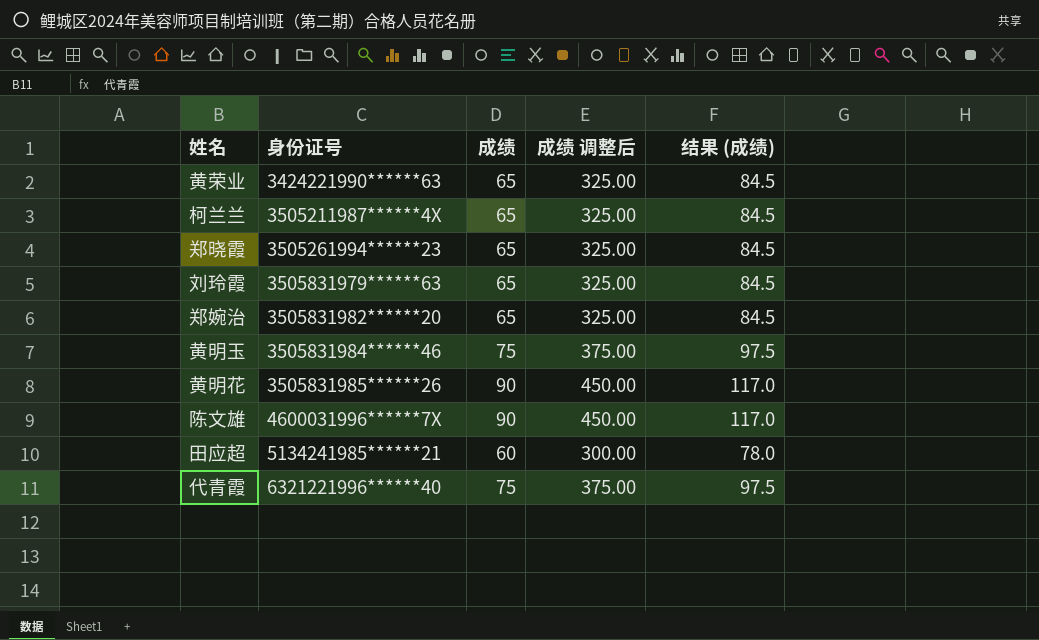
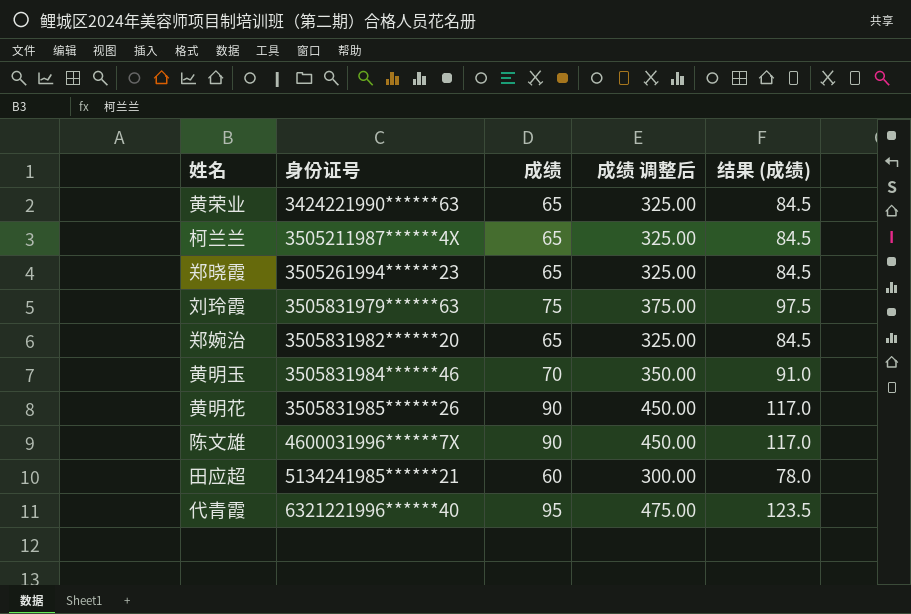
刘玲霞 | 成绩: 65 -> 75
刘玲霞 | 成绩 调整后: 325.00 -> 375.00
刘玲霞 | 结果 (成绩): 84.5 -> 97.5
黄明玉 | 成绩: 75 -> 70
黄明玉 | 成绩 调整后: 375.00 -> 350.00
黄明玉 | 结果 (成绩): 97.5 -> 91.0
代青霞 | 成绩: 75 -> 95
代青霞 | 成绩 调整后: 375.00 -> 475.00
代青霞 | 结果 (成绩): 97.5 -> 123.5

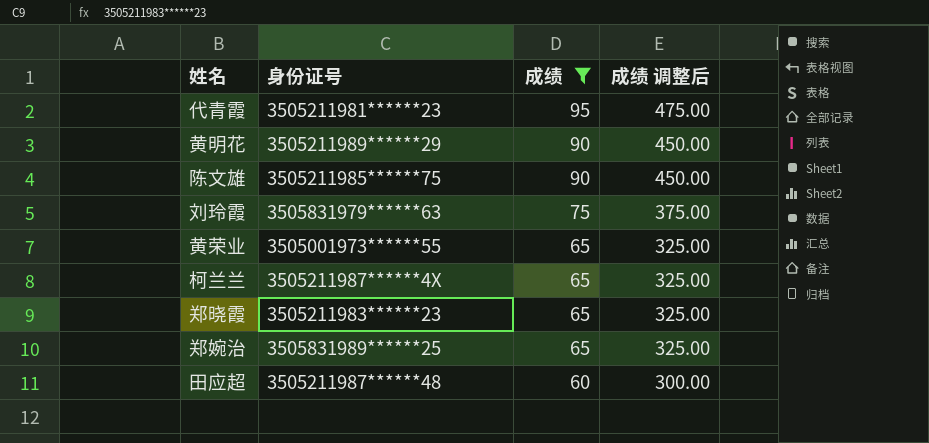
filter: none -> 成绩 != 70
row order: 身份证号 ascending -> 成绩 descending
column 结果 (成绩) | formula: [成绩] * 1.3 -> none
代青霞 | 身份证号: 6321221996******40 -> 3505211981******23
黄明花 | 身份证号: 3505831985******26 -> 3505211989******29
陈文雄 | 身份证号: 4600031996******7X -> 3505211985******75
黄荣业 | 身份证号: 3424221990******63 -> 3505001973******55
郑晓霞 | 身份证号: 3505261994******23 -> 3505211983******23
郑婉治 | 身份证号: 3505831982******20 -> 3505831989******25
田应超 | 身份证号: 5134241985******21 -> 3505211987******48

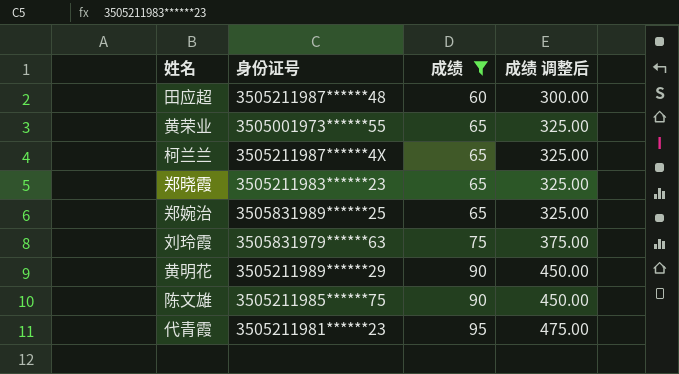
row order: 成绩 descending -> 成绩 ascending

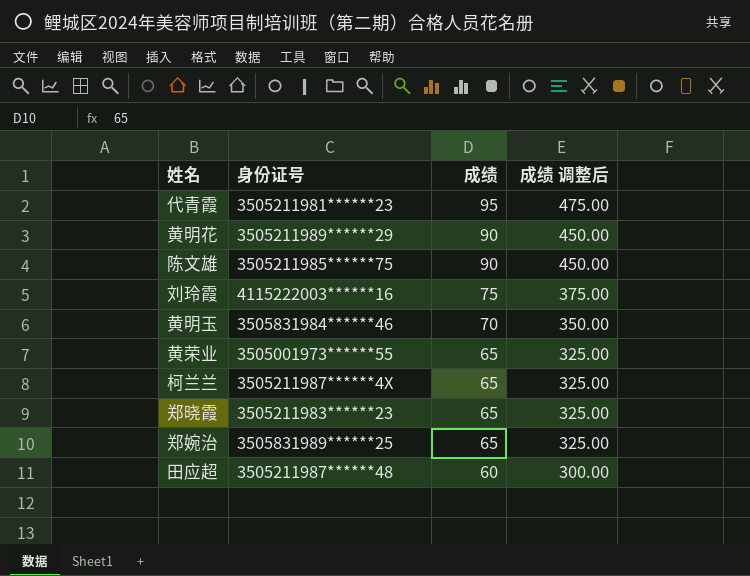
filter: 成绩 != 70 -> none
row order: 成绩 ascending -> 成绩 descending
刘玲霞 | 身份证号: 3505831979******63 -> 4115222003******16

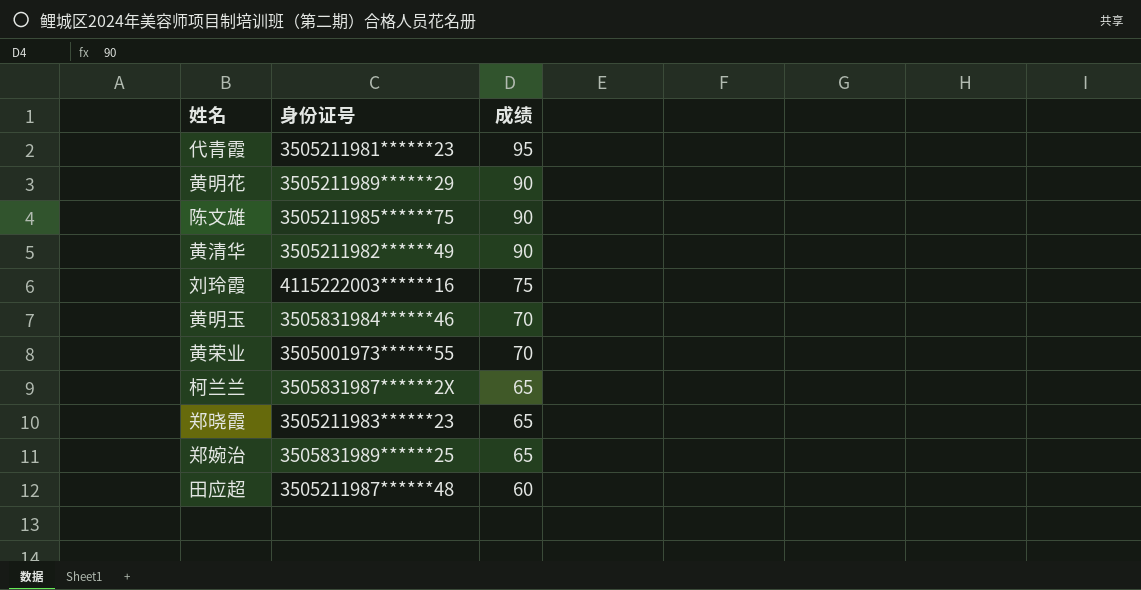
column 成绩 调整后 | formula: [成绩] * 5 -> none
row 黄清华: none -> 3505211982******49 | 90
黄荣业 | 成绩: 65 -> 70
柯兰兰 | 身份证号: 3505211987******4X -> 3505831987******2X

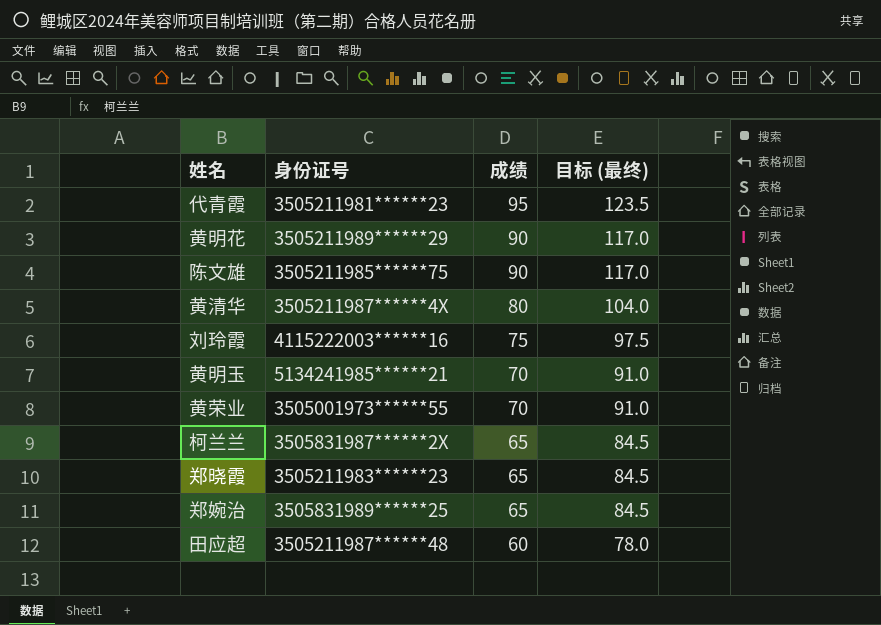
column 目标 (最终) | formula: none -> [成绩] * 1.3
黄清华 | 身份证号: 3505211982******49 -> 3505211987******4X
黄清华 | 成绩: 90 -> 80
黄明玉 | 身份证号: 3505831984******46 -> 5134241985******21

